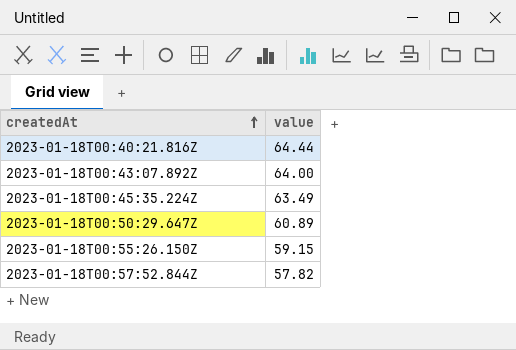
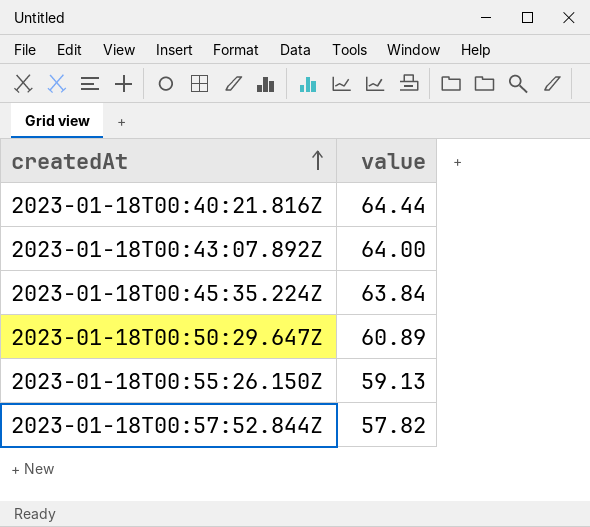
2023-01-18T00:45:35.224Z | value: 63.49 -> 63.84
2023-01-18T00:55:26.150Z | value: 59.15 -> 59.13

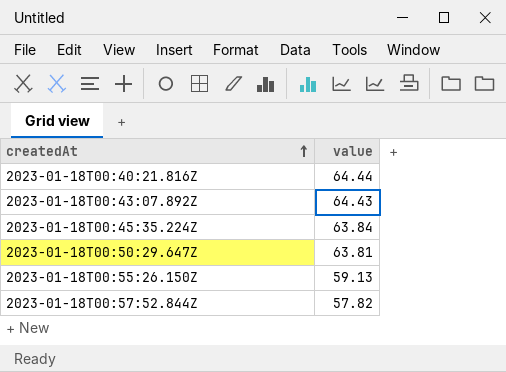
2023-01-18T00:43:07.892Z | value: 64.00 -> 64.43
2023-01-18T00:50:29.647Z | value: 60.89 -> 63.81

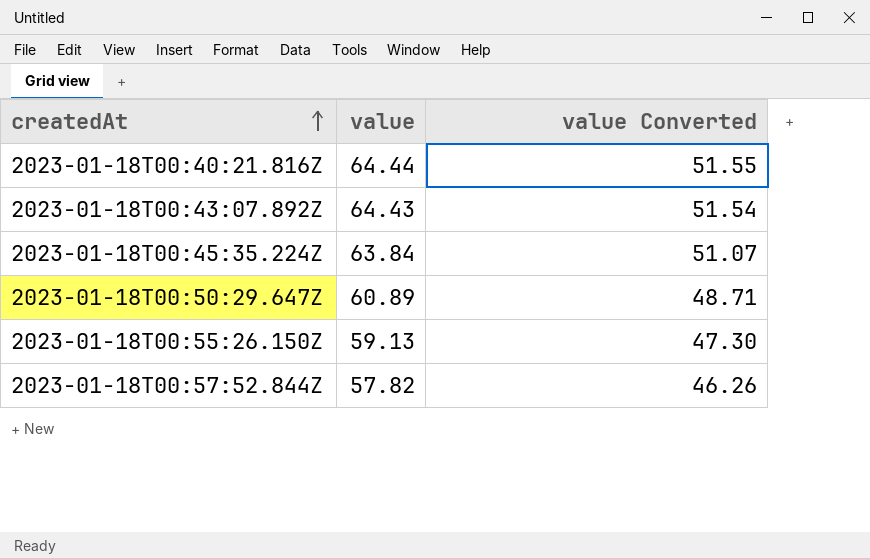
column value Converted | formula: none -> [value] * 0.8
2023-01-18T00:50:29.647Z | value: 63.81 -> 60.89

